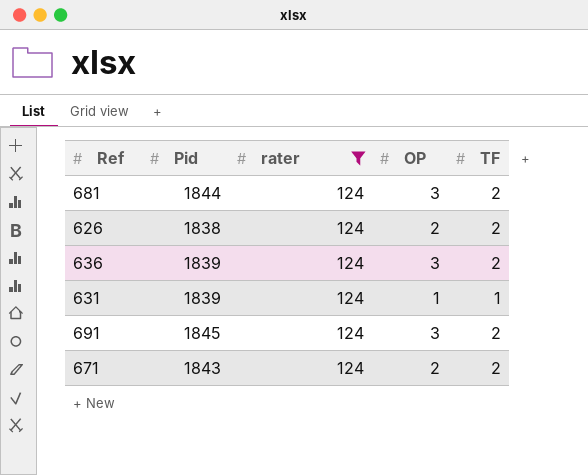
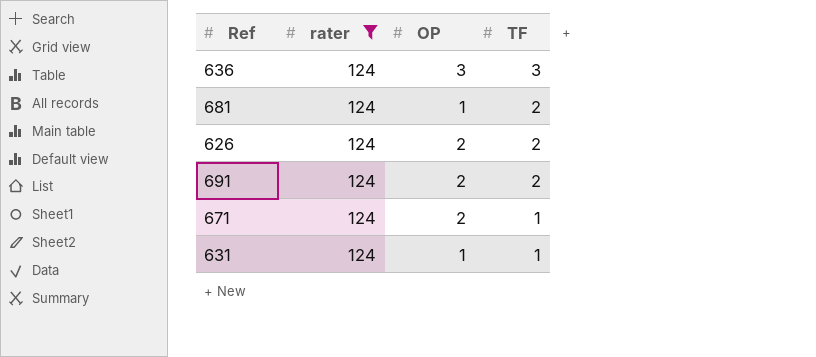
row order: none -> TF descending
column Pid | position: 2 -> none
636 | TF: 2 -> 3
681 | OP: 3 -> 1
691 | OP: 3 -> 2
671 | TF: 2 -> 1

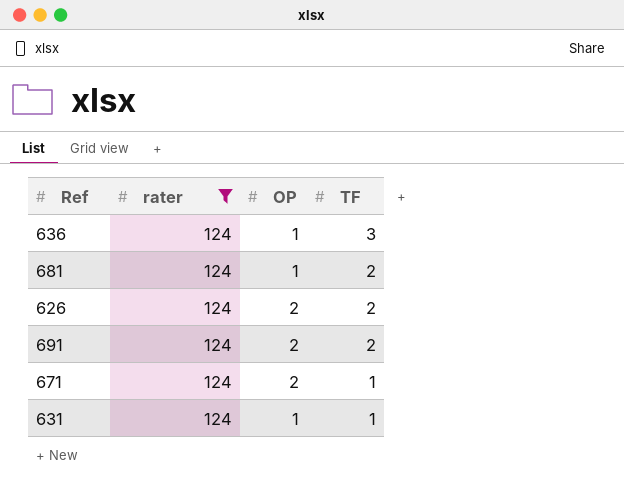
636 | OP: 3 -> 1

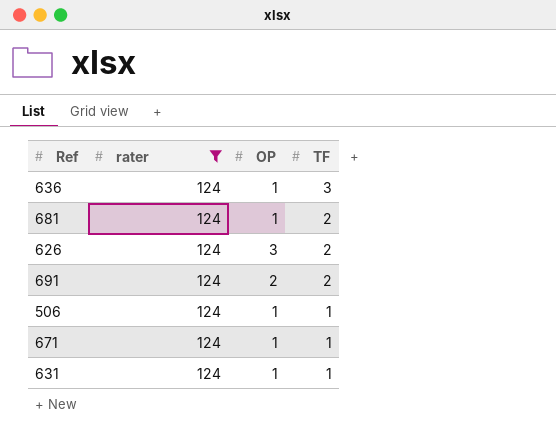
626 | OP: 2 -> 3
row 506: none -> 124 | 1 | 1
671 | OP: 2 -> 1

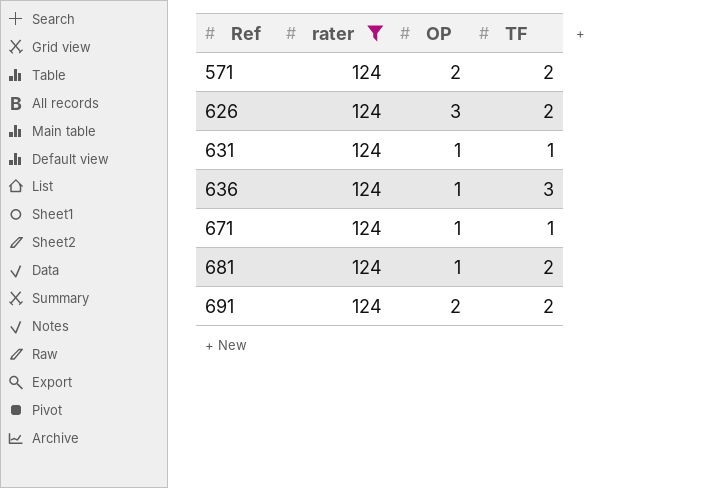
row order: TF descending -> Ref ascending
row 506: 124 | 1 | 1 -> none
row 571: none -> 124 | 2 | 2

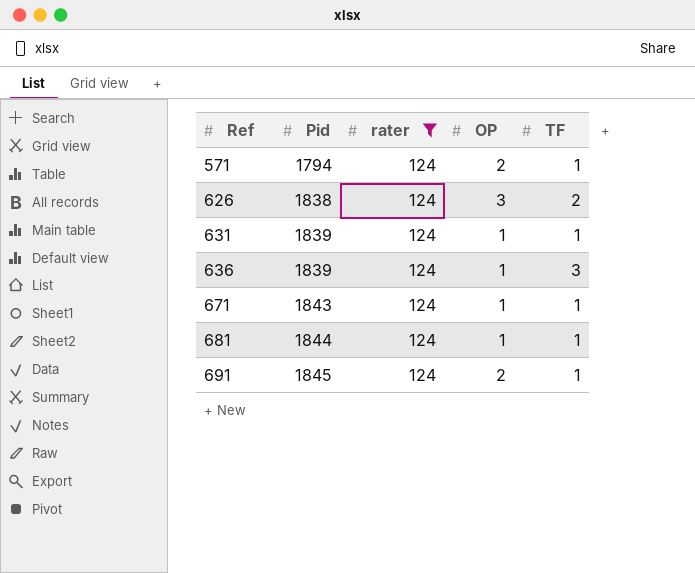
column Pid | position: none -> 2
571 | TF: 2 -> 1
681 | TF: 2 -> 1
691 | TF: 2 -> 1

